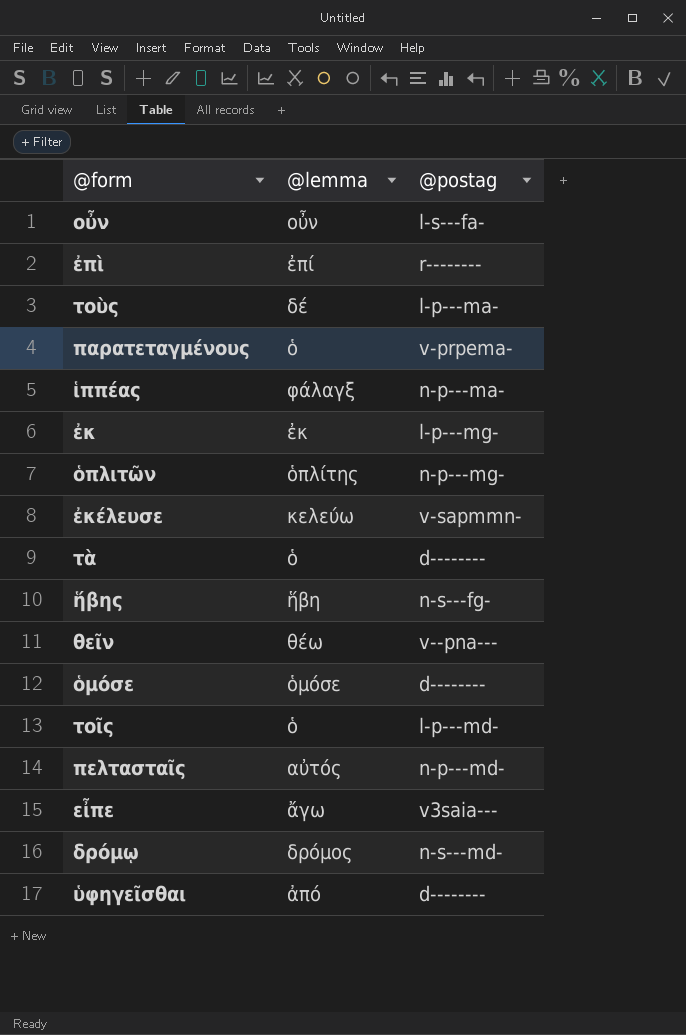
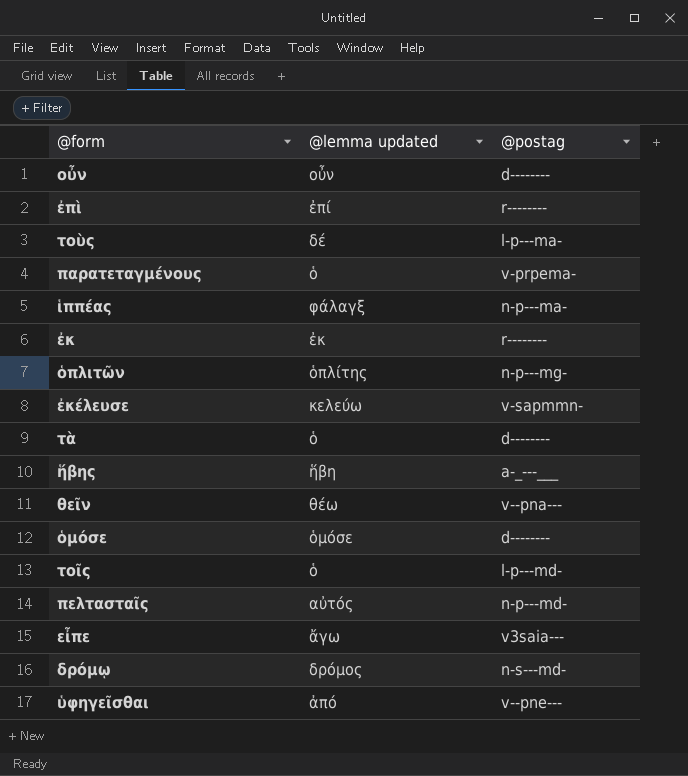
column name: @lemma -> @lemma updated
οὖν | @postag: l-s---fa- -> d--------
ἐκ | @postag: l-p---mg- -> r--------
ἥβης | @postag: n-s---fg- -> a-_---___
ὑφηγεῖσθαι | @postag: d-------- -> v--pne---

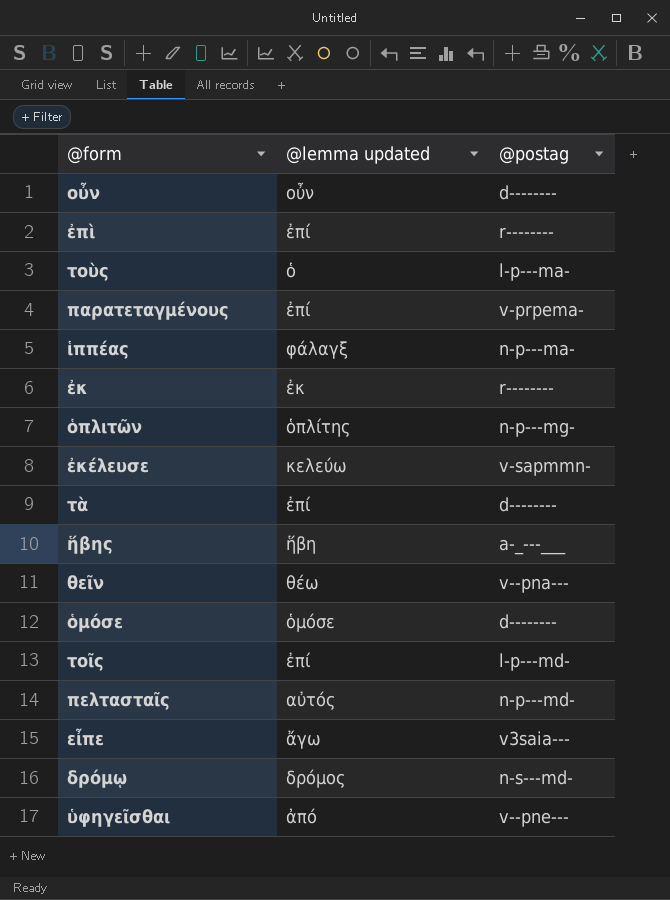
τοὺς | @lemma updated: δέ -> ὁ
παρατεταγμένους | @lemma updated: ὁ -> ἐπί
τὰ | @lemma updated: ὁ -> ἐπί
τοῖς | @lemma updated: ὁ -> ἐπί

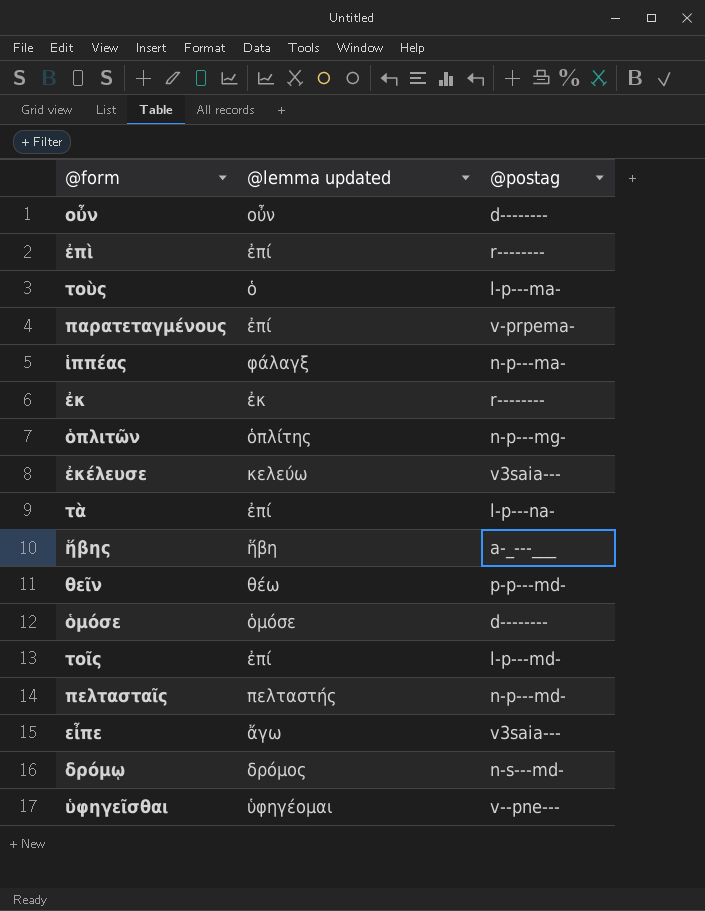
ἐκέλευσε | @postag: v-sapmmn- -> v3saia---
τὰ | @postag: d-------- -> l-p---na-
θεῖν | @postag: v--pna--- -> p-p---md-
πελτασταῖς | @lemma updated: αὐτός -> πελταστής
ὑφηγεῖσθαι | @lemma updated: ἀπό -> ὑφηγέομαι

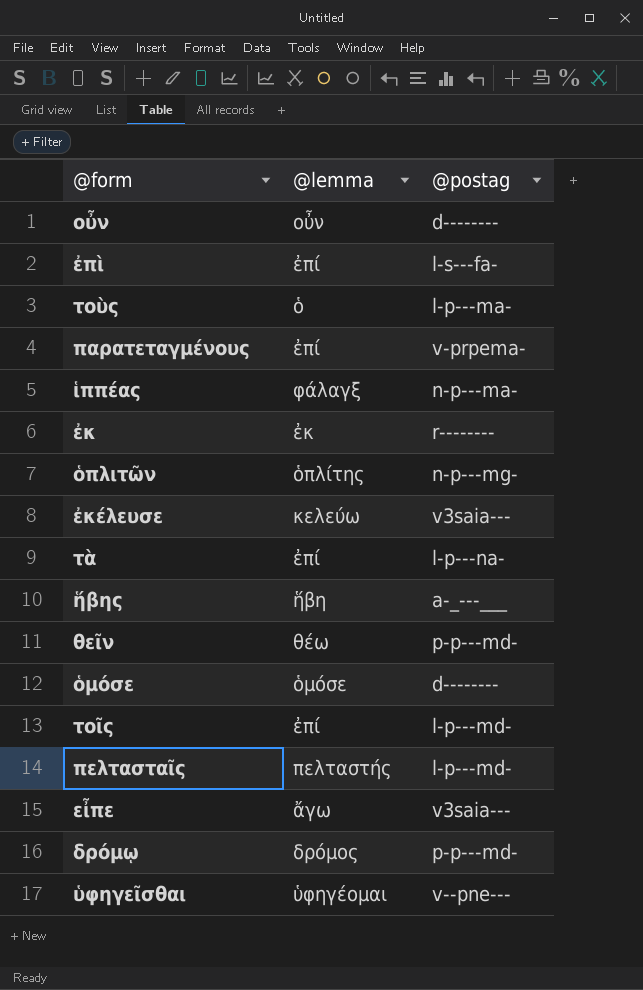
column name: @lemma updated -> @lemma
ἐπὶ | @postag: r-------- -> l-s---fa-
πελτασταῖς | @postag: n-p---md- -> l-p---md-
δρόμῳ | @postag: n-s---md- -> p-p---md-

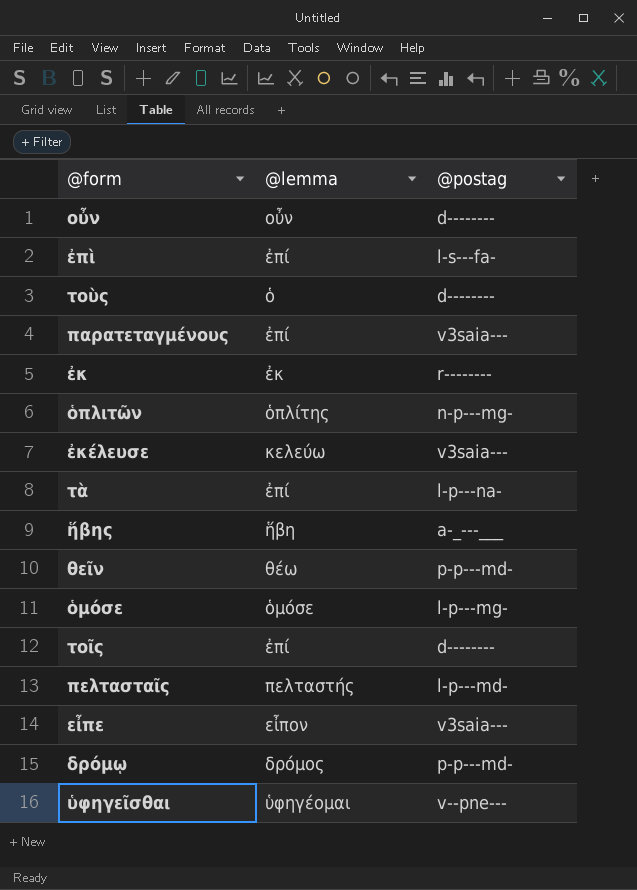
row ἱππέας: φάλαγξ | n-p---ma- -> none
τοὺς | @postag: l-p---ma- -> d--------
παρατεταγμένους | @postag: v-prpema- -> v3saia---
ὁμόσε | @postag: d-------- -> l-p---mg-
τοῖς | @postag: l-p---md- -> d--------
εἶπε | @lemma: ἄγω -> εἶπον

